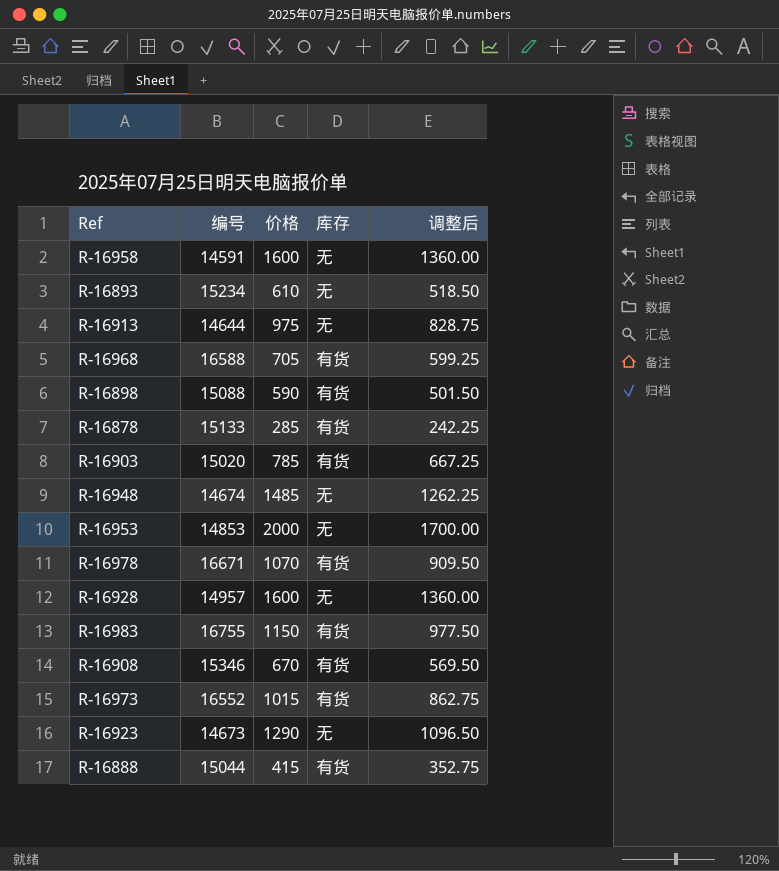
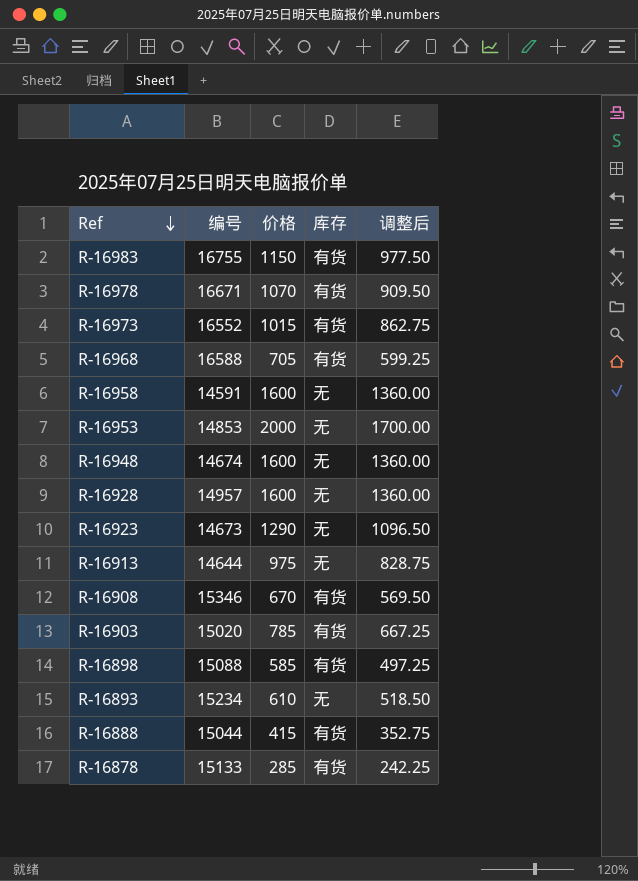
row order: none -> Ref descending
R-16948 | 价格: 1485 -> 1600
R-16948 | 调整后: 1262.25 -> 1360.00
R-16898 | 价格: 590 -> 585
R-16898 | 调整后: 501.50 -> 497.25

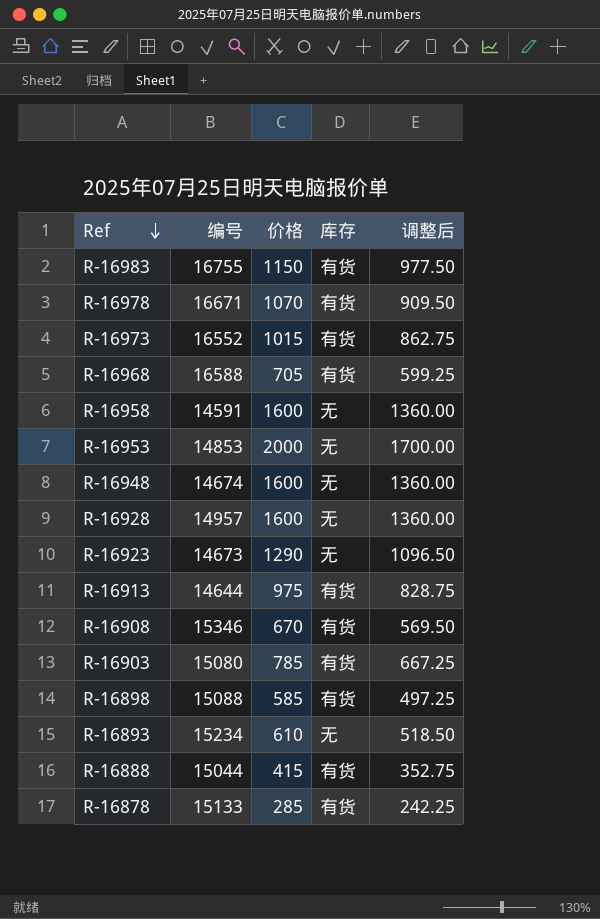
R-16913 | 库存: 无 -> 有货
R-16903 | 编号: 15020 -> 15080

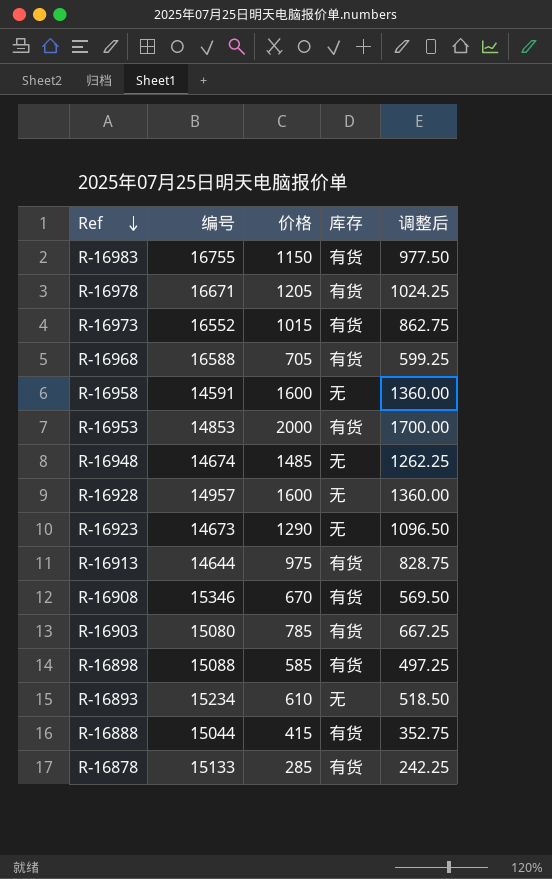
R-16978 | 价格: 1070 -> 1205
R-16978 | 调整后: 909.50 -> 1024.25
R-16953 | 库存: 无 -> 有货
R-16948 | 价格: 1600 -> 1485
R-16948 | 调整后: 1360.00 -> 1262.25

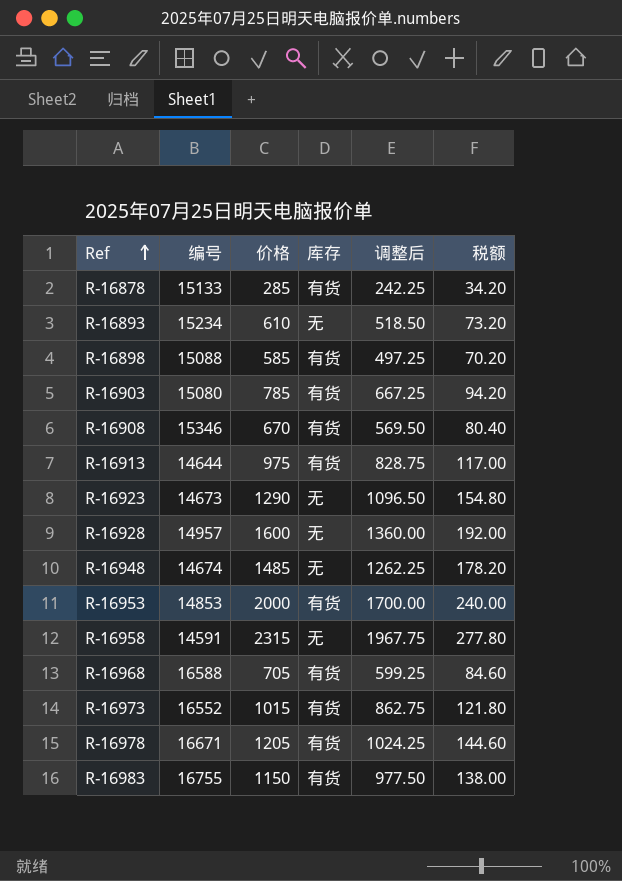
row order: Ref descending -> Ref ascending
column 税额 | formula: none -> [价格] * 0.12
row R-16888: 15044 | 415 | 有货 | 352.75 -> none
R-16958 | 价格: 1600 -> 2315
R-16958 | 调整后: 1360.00 -> 1967.75

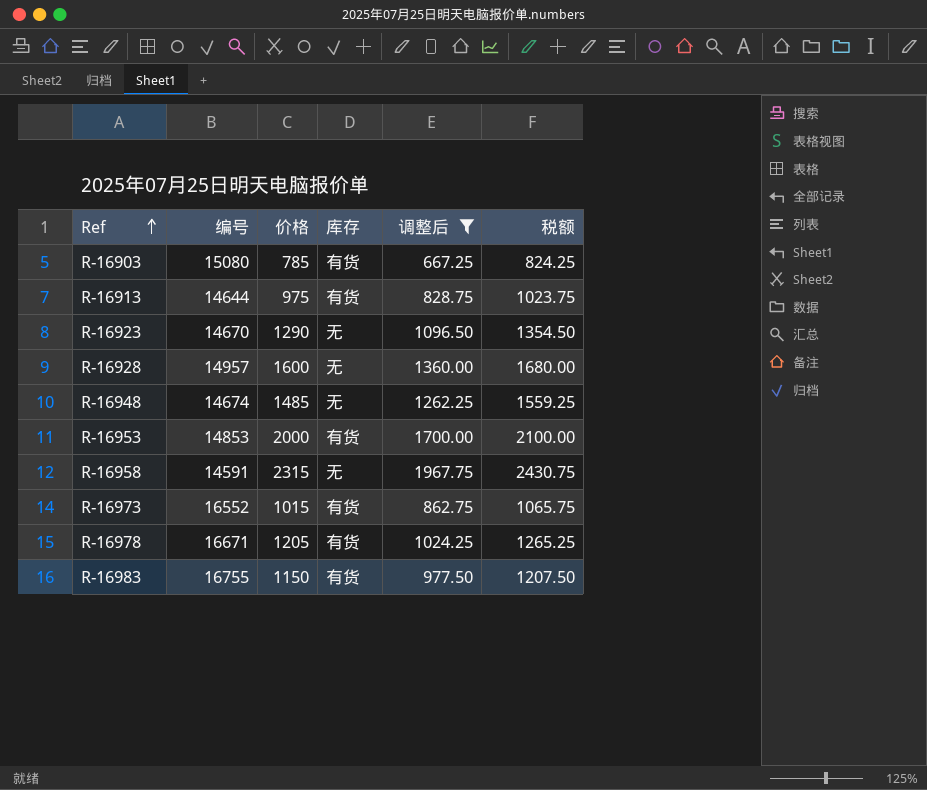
filter: none -> 调整后 >= 667.25
column 税额 | formula: [价格] * 0.12 -> [价格] * 1.05
R-16923 | 编号: 14673 -> 14670

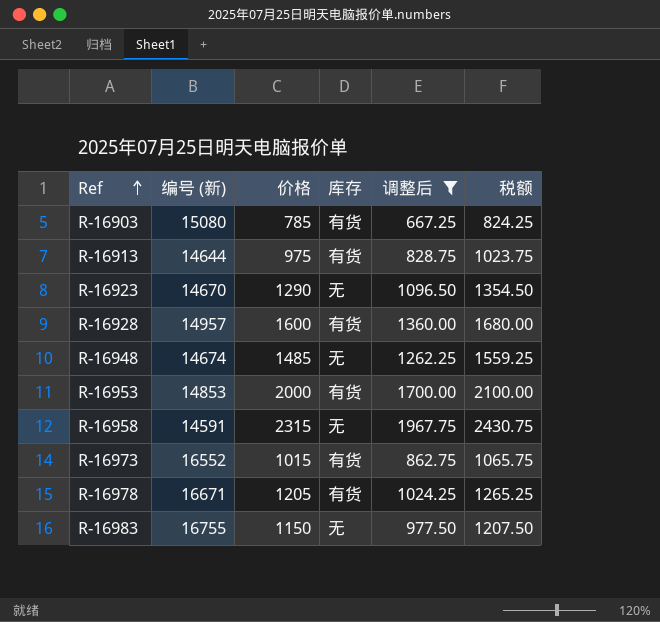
column name: 编号 -> 编号 (新)
R-16928 | 库存: 无 -> 有货
R-16983 | 库存: 有货 -> 无

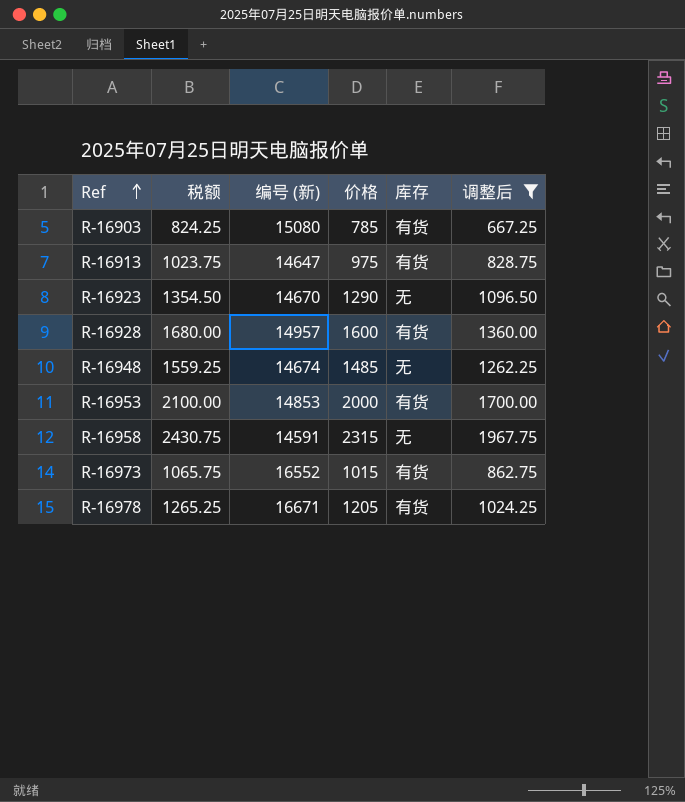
column 税额 | position: 6 -> 2
row R-16983: 16755 | 1150 | 无 | 977.50 | 1207.50 -> none
R-16913 | 编号 (新): 14644 -> 14647

